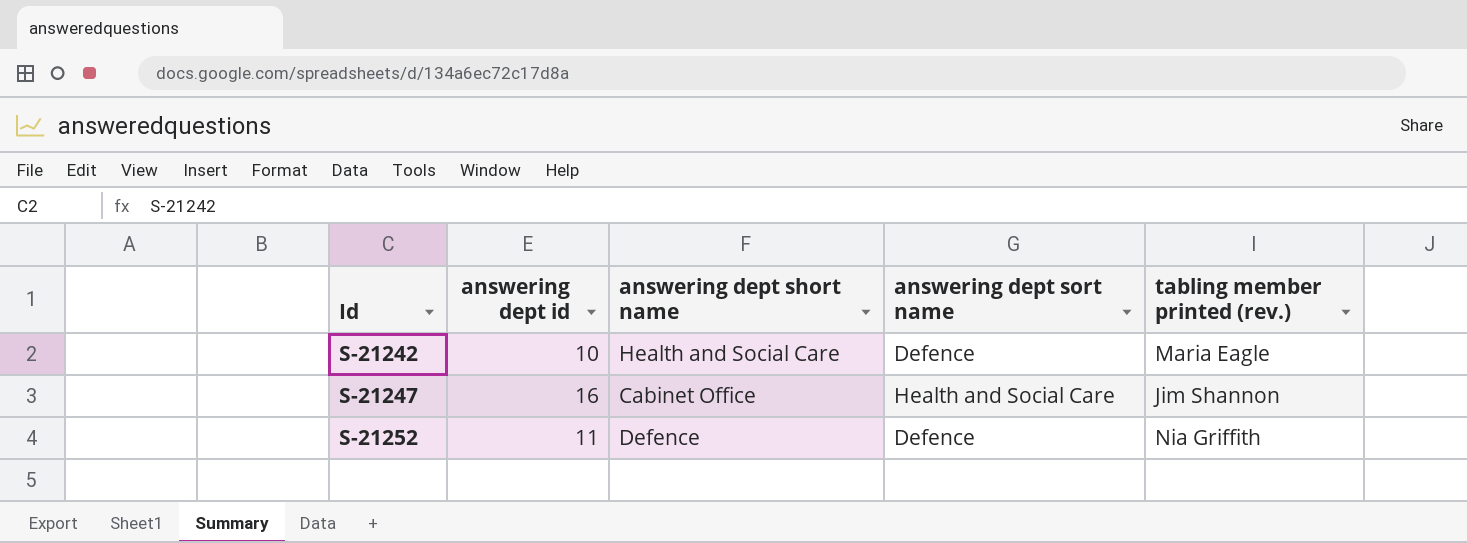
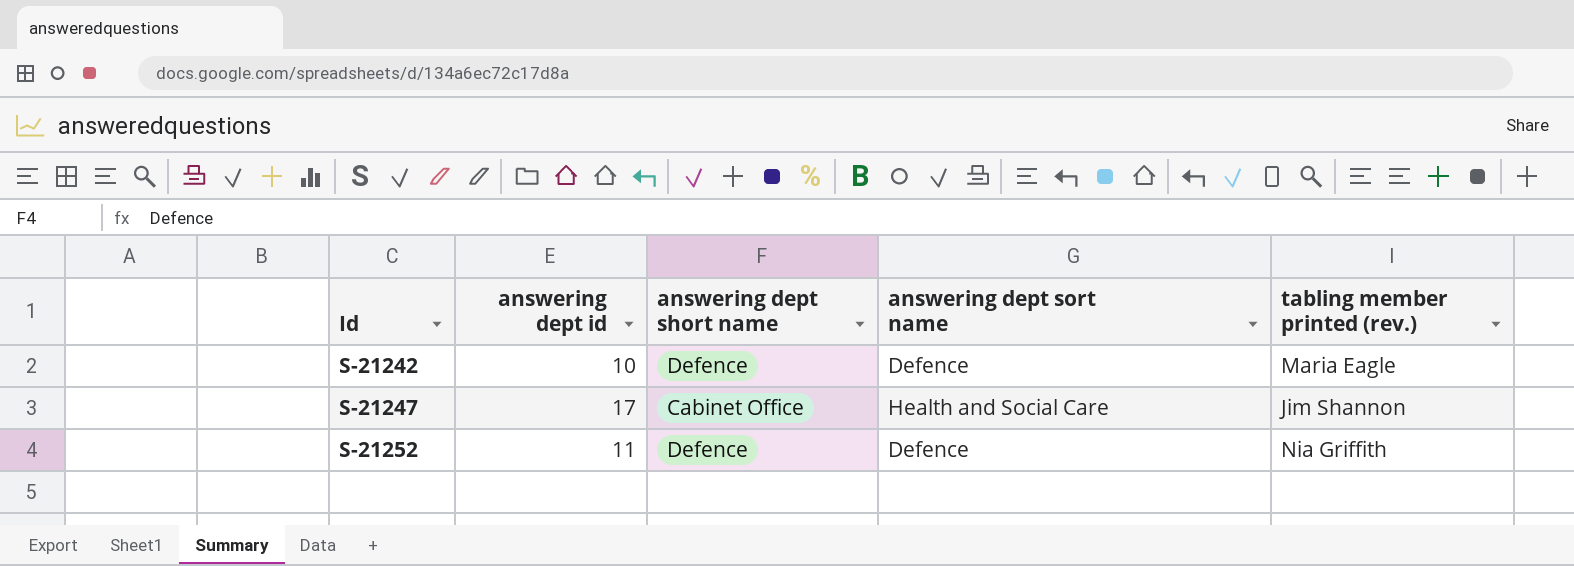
S-21242 | answering dept short name: Health and Social Care -> Defence
S-21247 | answering dept id: 16 -> 17

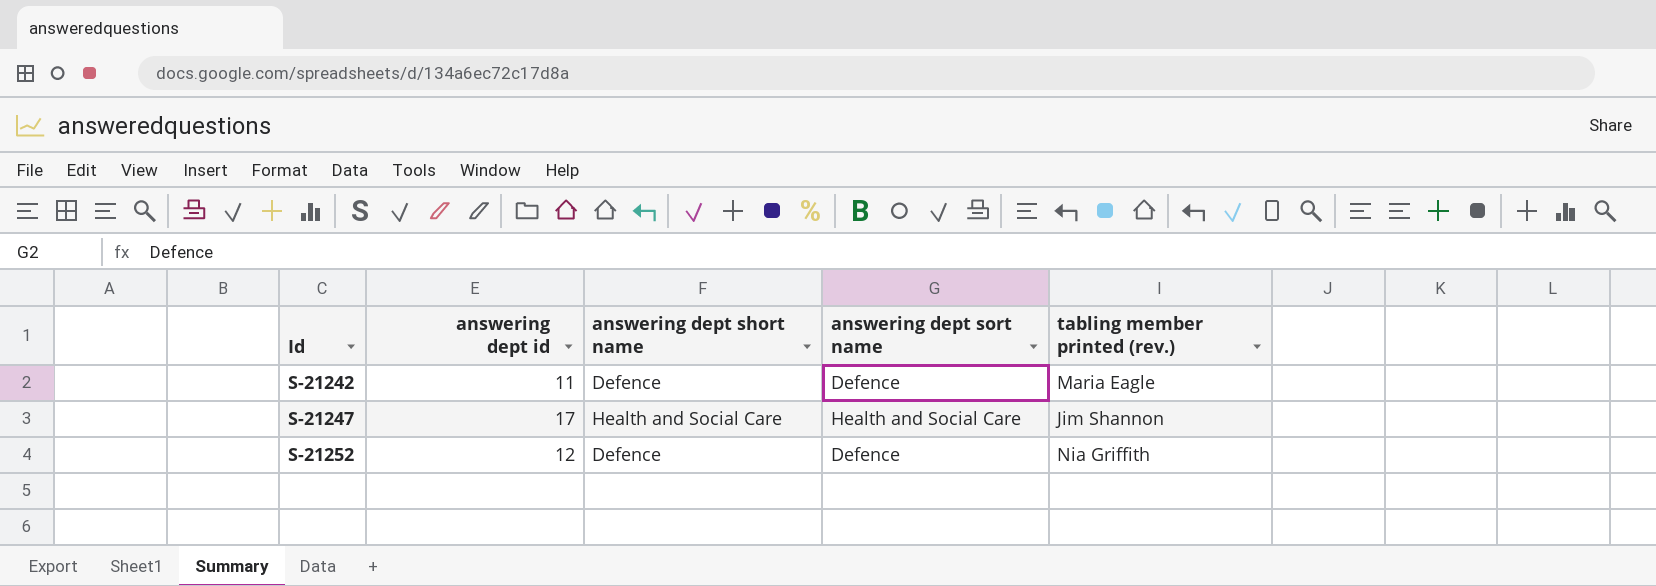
S-21242 | answering dept id: 10 -> 11
S-21247 | answering dept short name: Cabinet Office -> Health and Social Care
S-21252 | answering dept id: 11 -> 12

